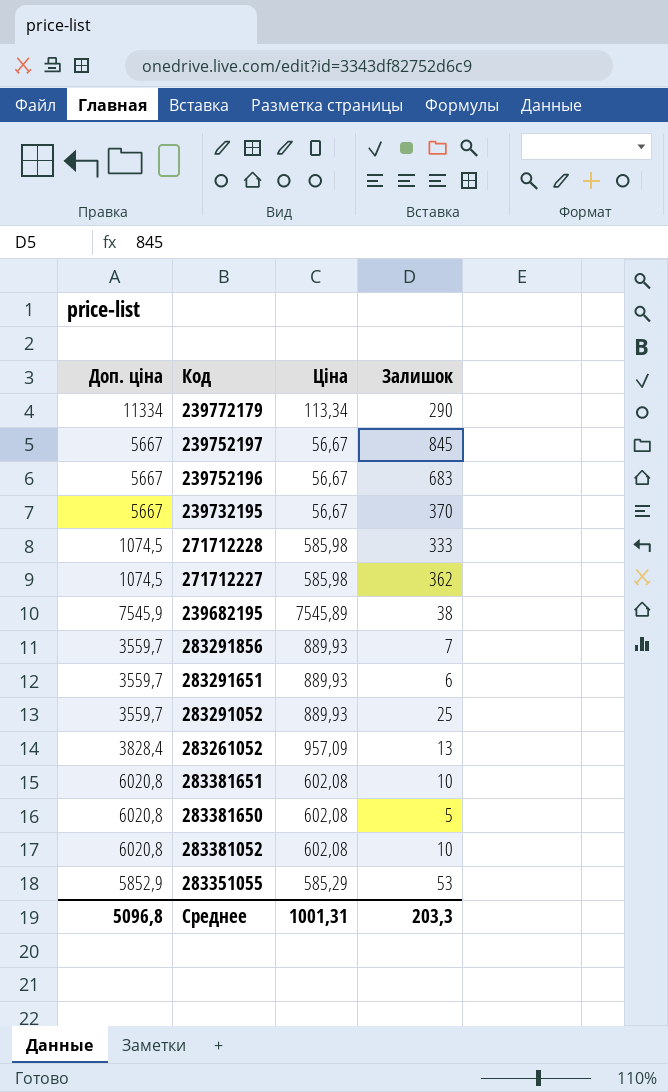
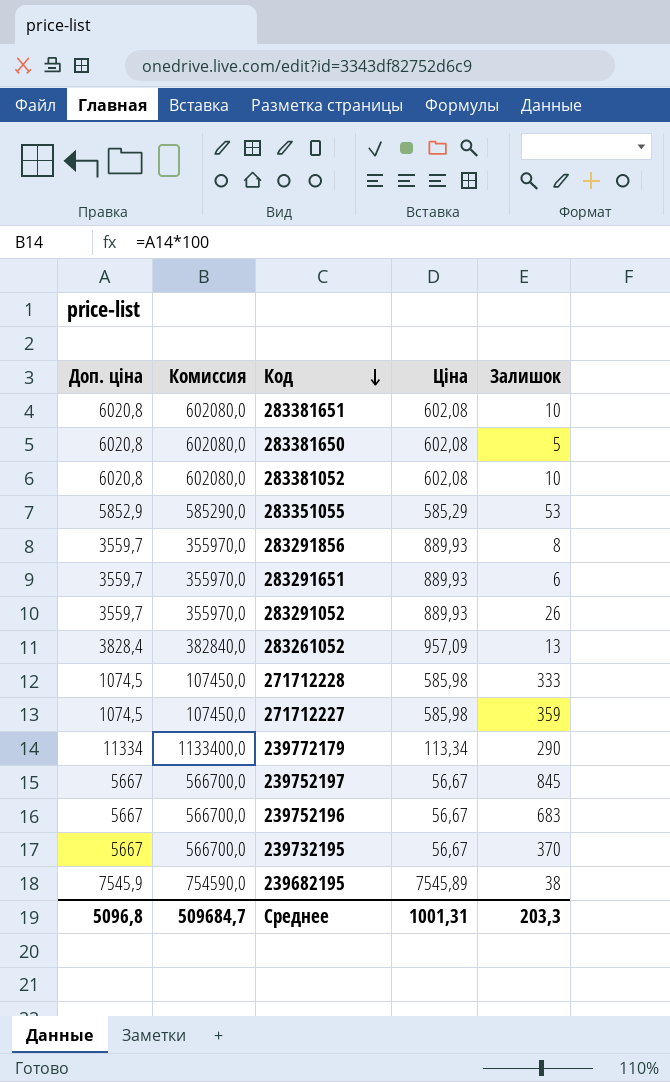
row order: none -> Код descending
column Комиссия | formula: none -> [Доп. ціна] * 100
283291856 | Залишок: 7 -> 8
283291052 | Залишок: 25 -> 26
271712227 | Залишок: 362 -> 359

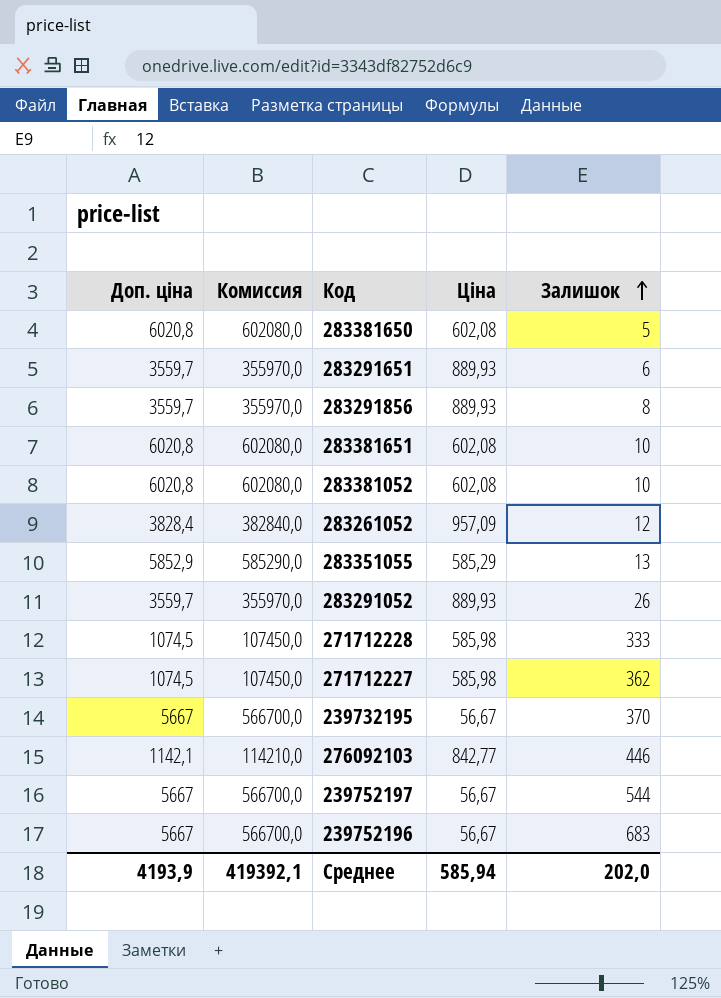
row order: Код descending -> Залишок ascending
row 239772179: 11334 | 1133400,0 | 113,34 | 290 -> none
row 239682195: 7545,9 | 754590,0 | 7545,89 | 38 -> none
283261052 | Залишок: 13 -> 12
283351055 | Залишок: 53 -> 13
271712227 | Залишок: 359 -> 362
row 276092103: none -> 1142,1 | 114210,0 | 842,77 | 446
239752197 | Залишок: 845 -> 544
Среднее | Доп. ціна: 5096,8 -> 4193,9
Среднее | Комиссия: 509684,7 -> 419392,1
Среднее | Ціна: 1001,31 -> 585,94
Среднее | Залишок: 203,3 -> 202,0

